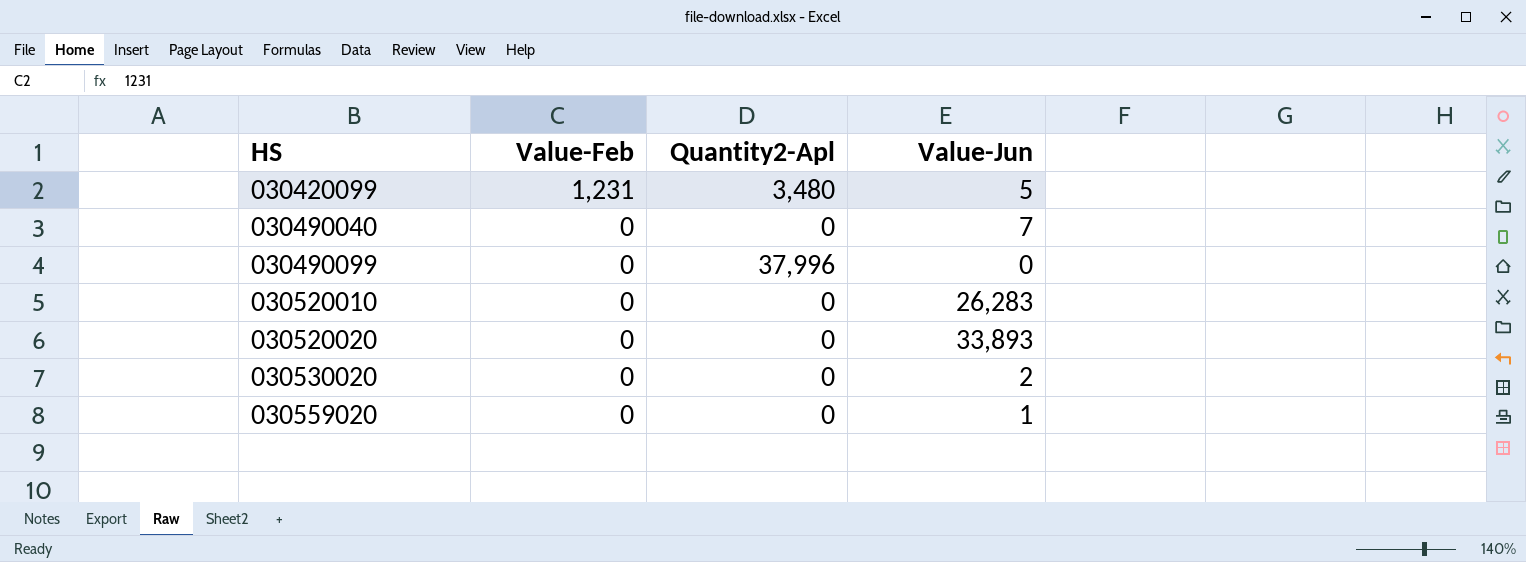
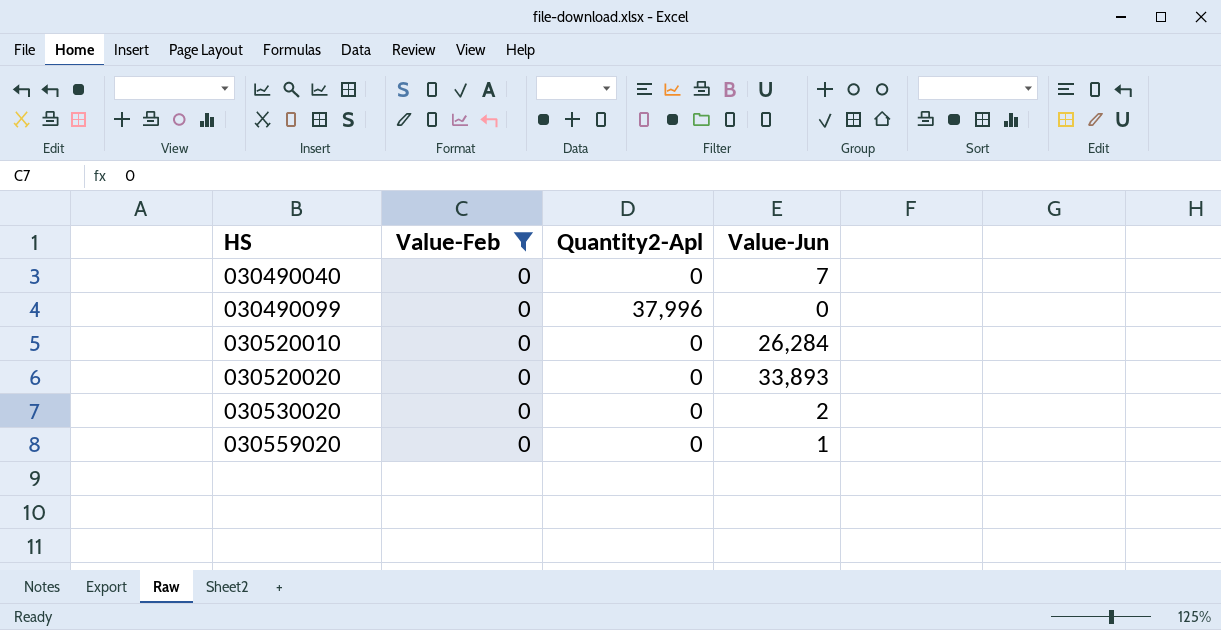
filter: none -> Value-Feb = 0
030520010 | Value-Jun: 26,283 -> 26,284

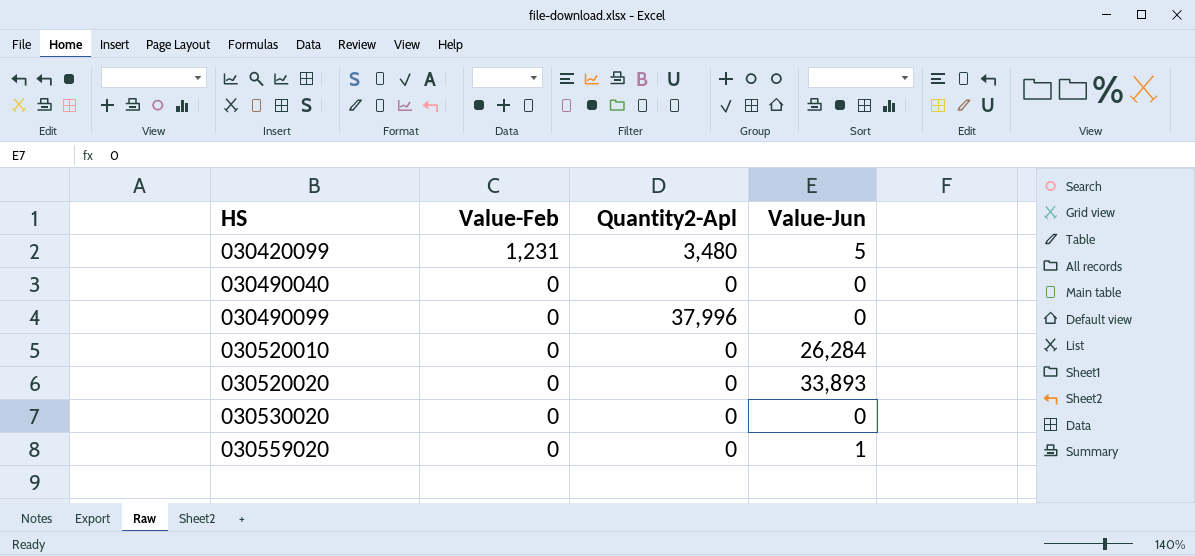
filter: Value-Feb = 0 -> none
030490040 | Value-Jun: 7 -> 0
030530020 | Value-Jun: 2 -> 0

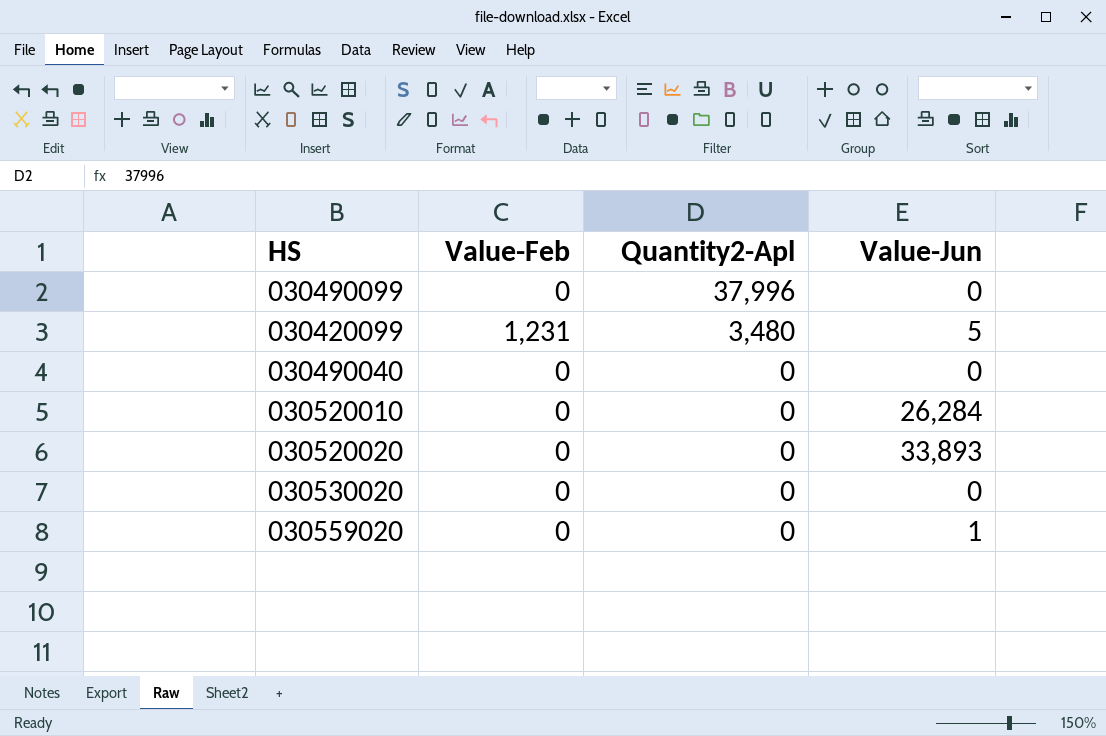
row order: HS ascending -> Quantity2-Apl descending

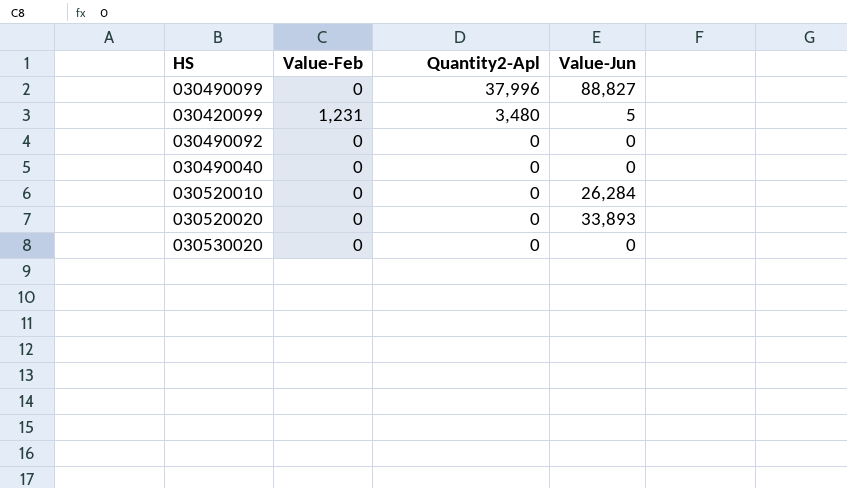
row 030559020: 0 | 0 | 1 -> none
030490099 | Value-Jun: 0 -> 88,827
row 030490092: none -> 0 | 0 | 0

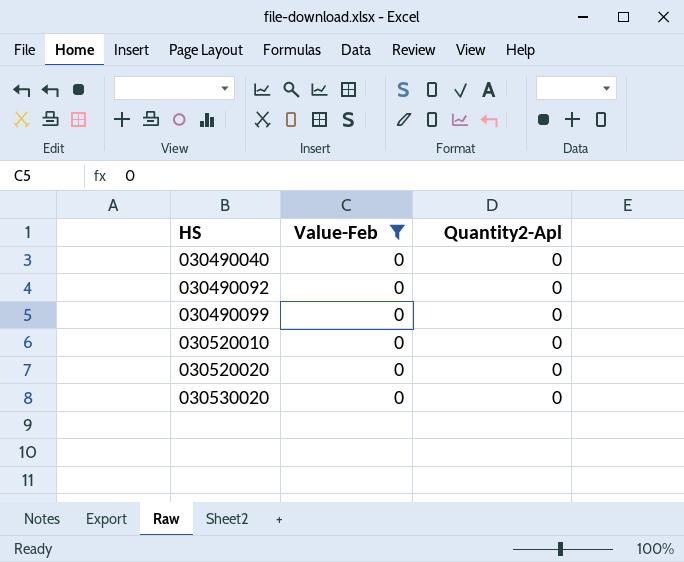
filter: none -> Value-Feb = 0
row order: Quantity2-Apl descending -> HS ascending
column Value-Jun | position: 4 -> none
030490099 | Quantity2-Apl: 37,996 -> 0

